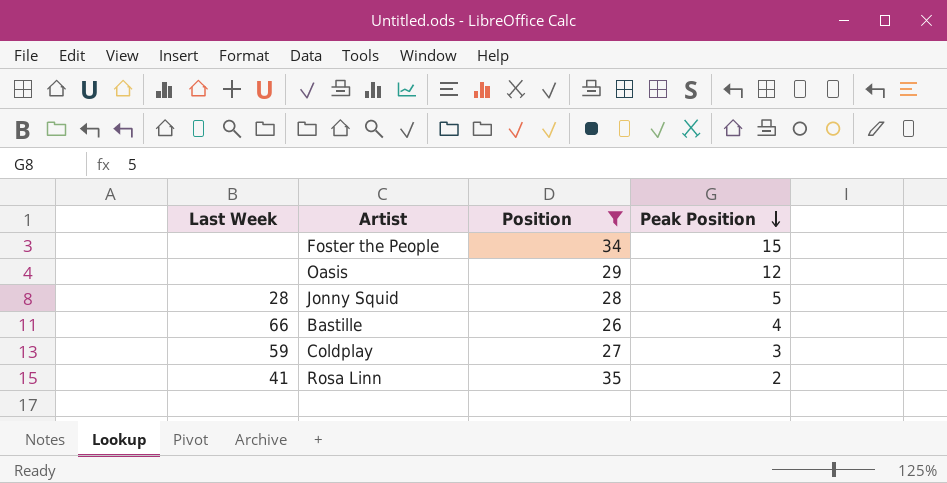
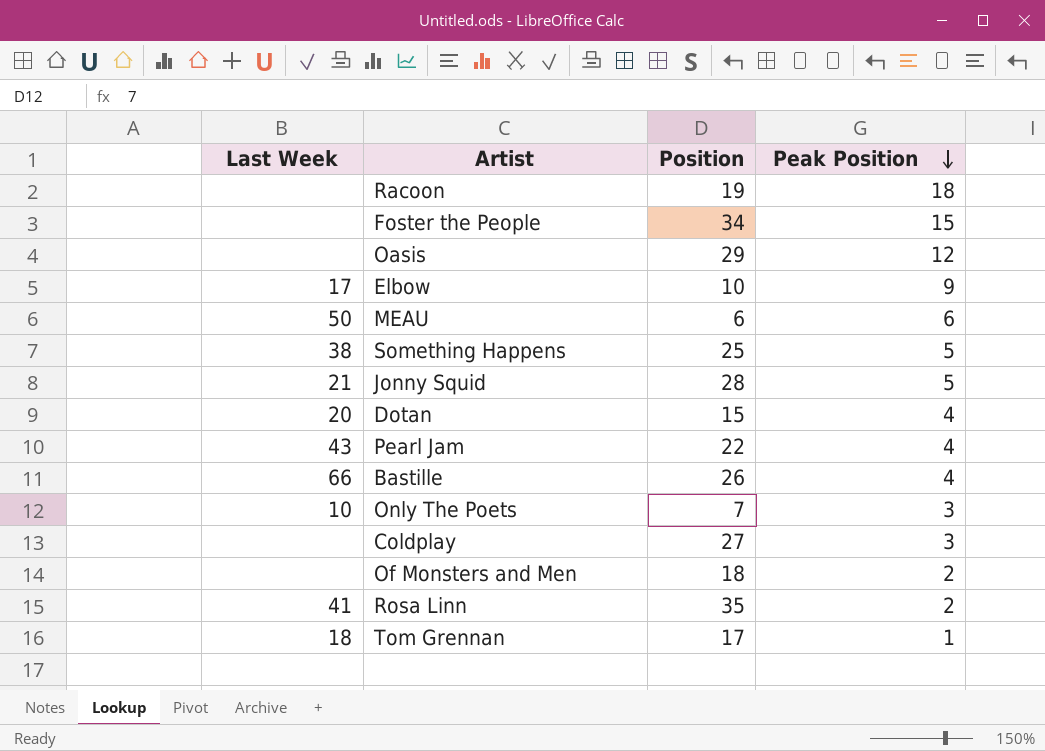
filter: Position >= 26 -> none
Jonny Squid | Last Week: 28 -> 21
Coldplay | Last Week: 59 -> none

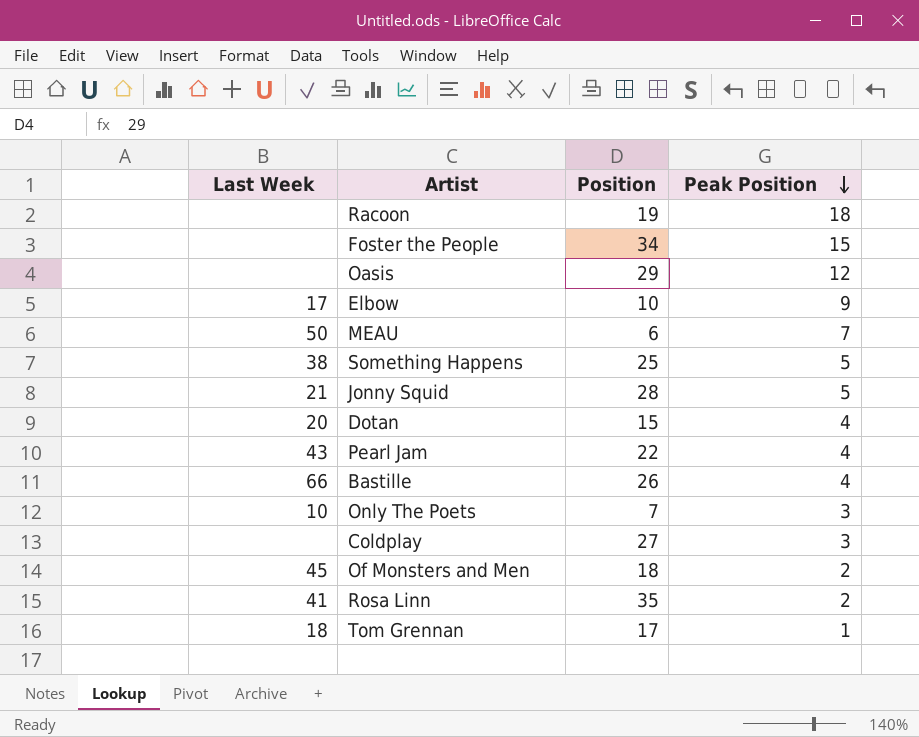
MEAU | Peak Position: 6 -> 7
Of Monsters and Men | Last Week: none -> 45

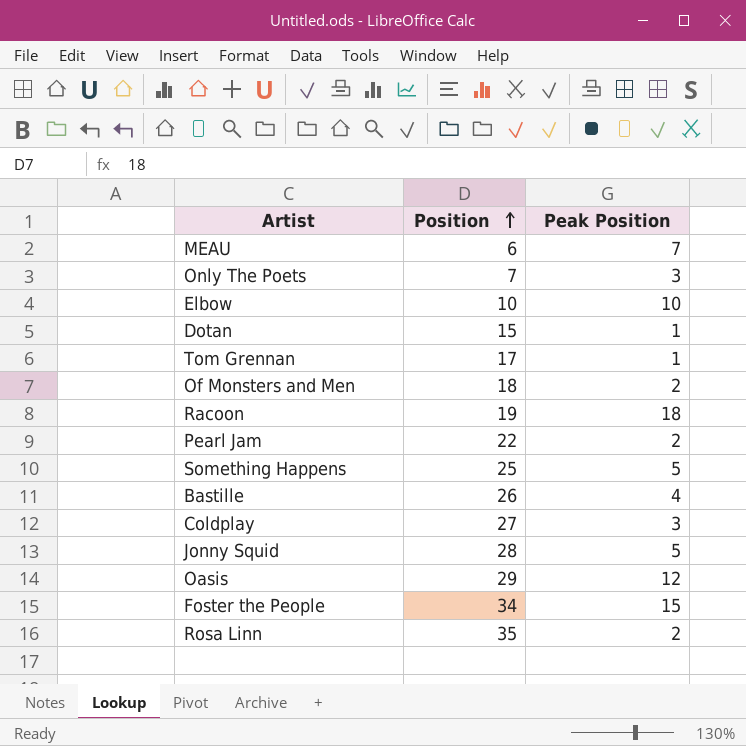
row order: Peak Position descending -> Position ascending
column Last Week | position: 1 -> none
Elbow | Peak Position: 9 -> 10
Dotan | Peak Position: 4 -> 1
Pearl Jam | Peak Position: 4 -> 2

